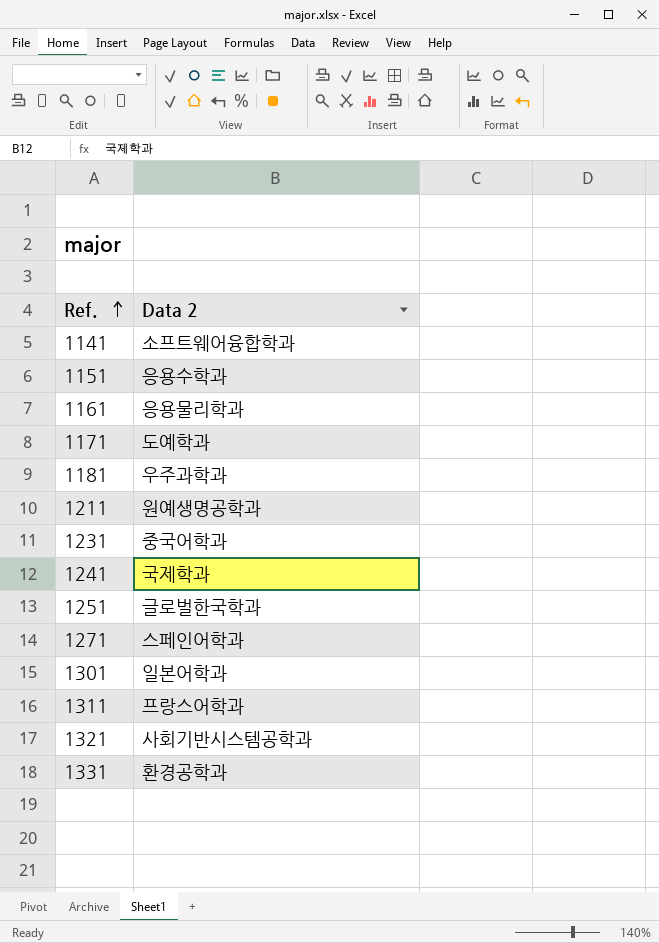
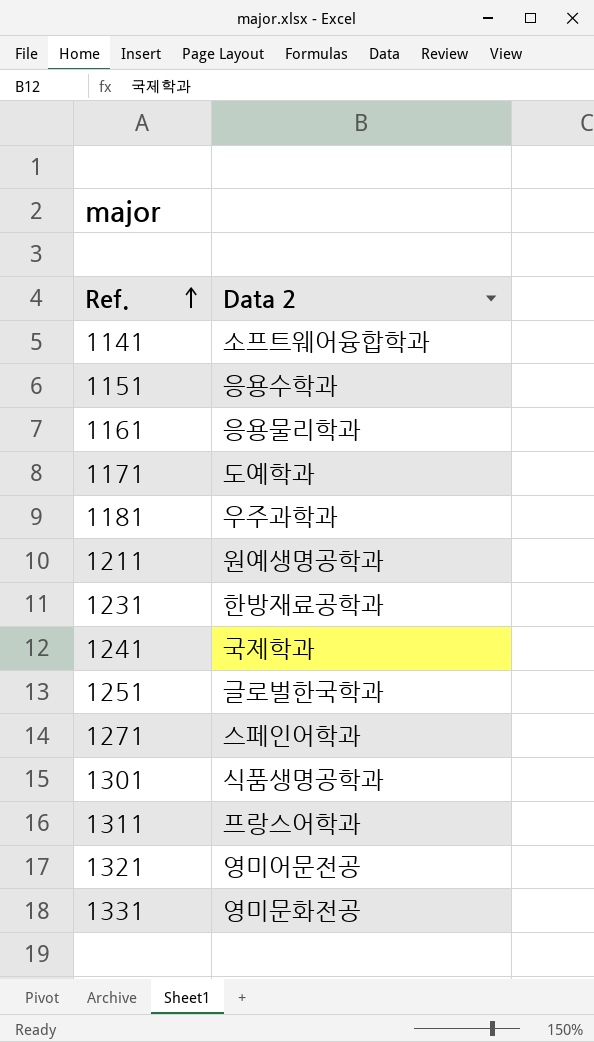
1231 | Data 2: 중국어학과 -> 한방재료공학과
1301 | Data 2: 일본어학과 -> 식품생명공학과
1321 | Data 2: 사회기반시스템공학과 -> 영미어문전공
1331 | Data 2: 환경공학과 -> 영미문화전공

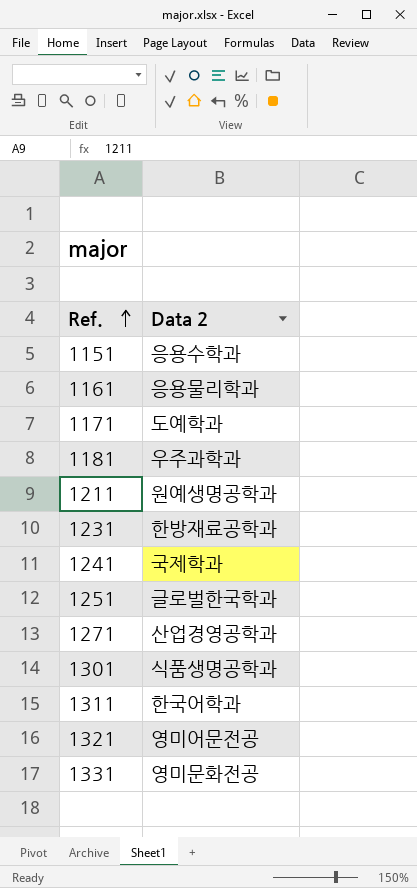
row 1141: 소프트웨어융합학과 -> none
1271 | Data 2: 스페인어학과 -> 산업경영공학과
1311 | Data 2: 프랑스어학과 -> 한국어학과

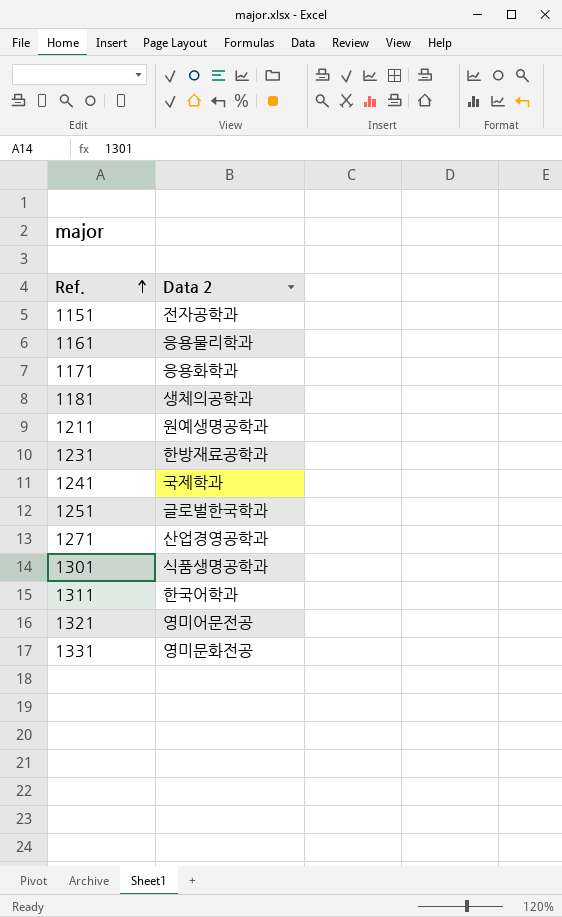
1151 | Data 2: 응용수학과 -> 전자공학과
1171 | Data 2: 도예학과 -> 응용화학과
1181 | Data 2: 우주과학과 -> 생체의공학과

